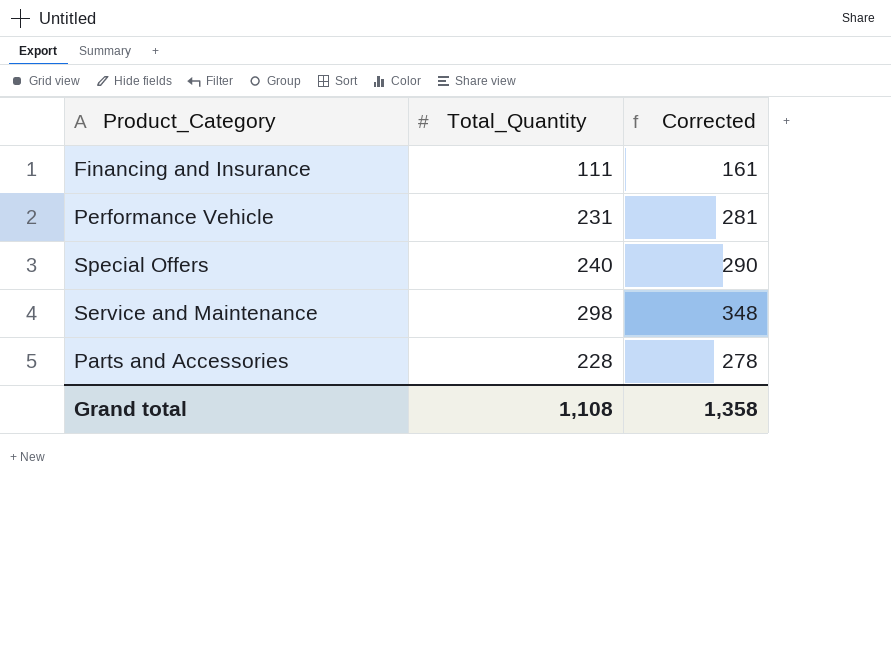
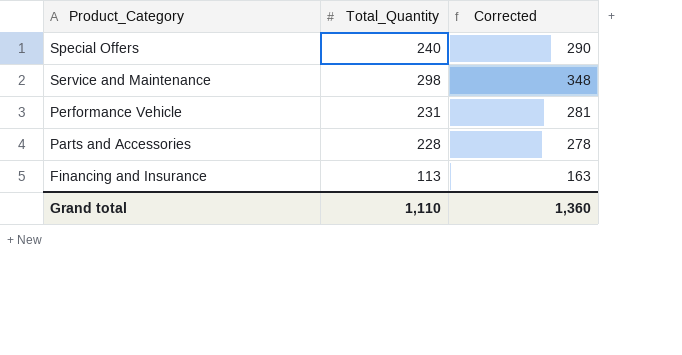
row order: none -> Product_Category descending
Financing and Insurance | Total_Quantity: 111 -> 113
Financing and Insurance | Corrected: 161 -> 163
Grand total | Total_Quantity: 1,108 -> 1,110
Grand total | Corrected: 1,358 -> 1,360

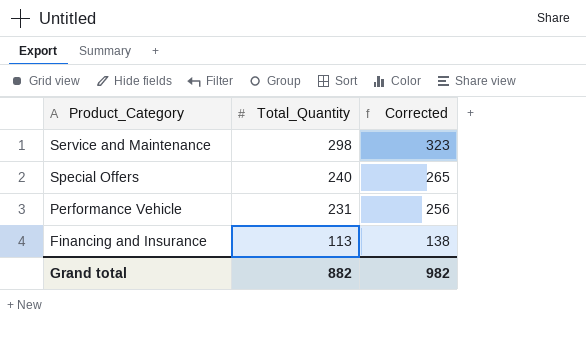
row order: Product_Category descending -> Total_Quantity descending
column Corrected | formula: [Total_Quantity] + 50 -> [Total_Quantity] + 25
row Parts and Accessories: 228 | 278 -> none
Grand total | Total_Quantity: 1,110 -> 882
Grand total | Corrected: 1,360 -> 982

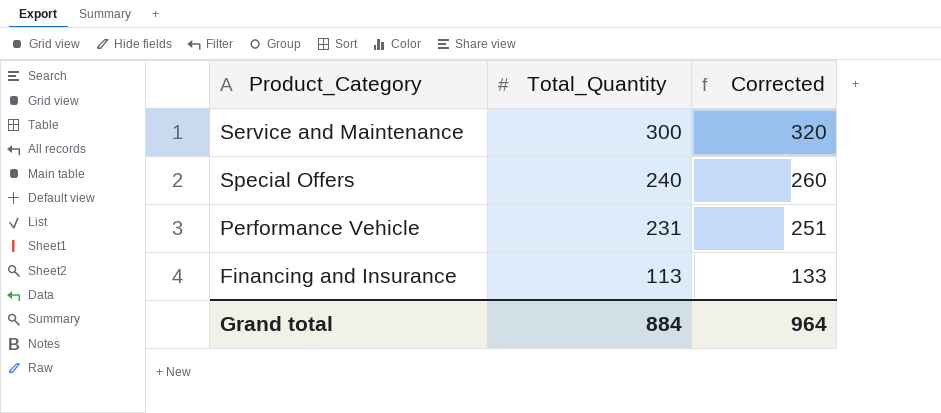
column Corrected | formula: [Total_Quantity] + 25 -> [Total_Quantity] + 20
Service and Maintenance | Total_Quantity: 298 -> 300
Grand total | Total_Quantity: 882 -> 884
Grand total | Corrected: 982 -> 964

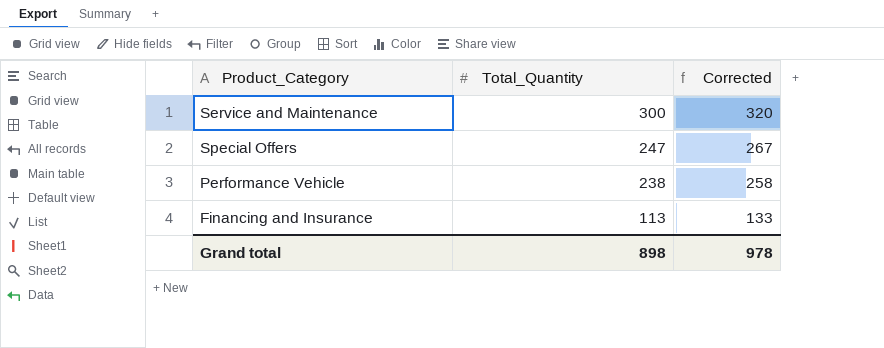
Special Offers | Total_Quantity: 240 -> 247
Special Offers | Corrected: 260 -> 267
Performance Vehicle | Total_Quantity: 231 -> 238
Performance Vehicle | Corrected: 251 -> 258
Grand total | Total_Quantity: 884 -> 898
Grand total | Corrected: 964 -> 978

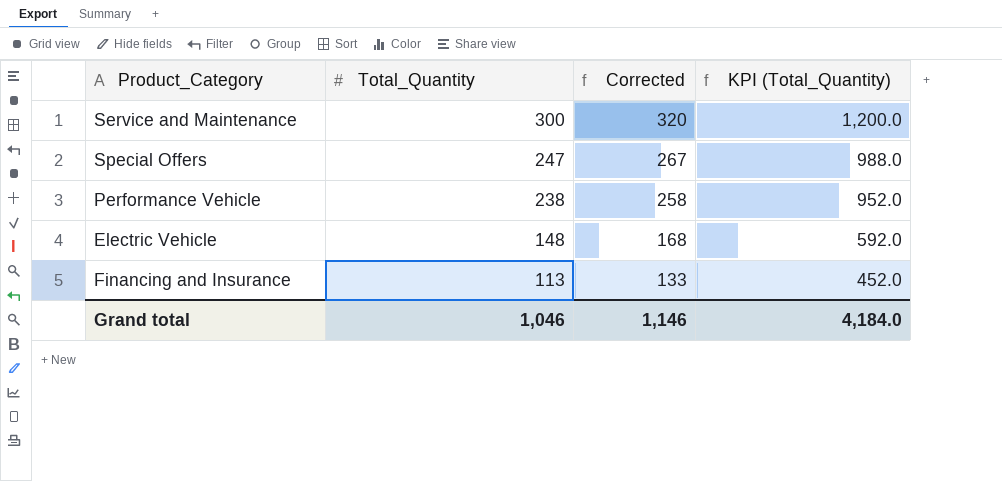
column KPI (Total_Quantity) | formula: none -> [Total_Quantity] * 4
row Electric Vehicle: none -> 148 | 168 | 592.0
Grand total | Total_Quantity: 898 -> 1,046
Grand total | Corrected: 978 -> 1,146

